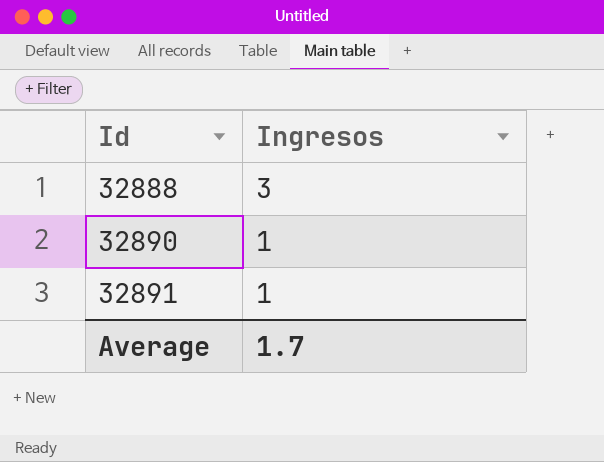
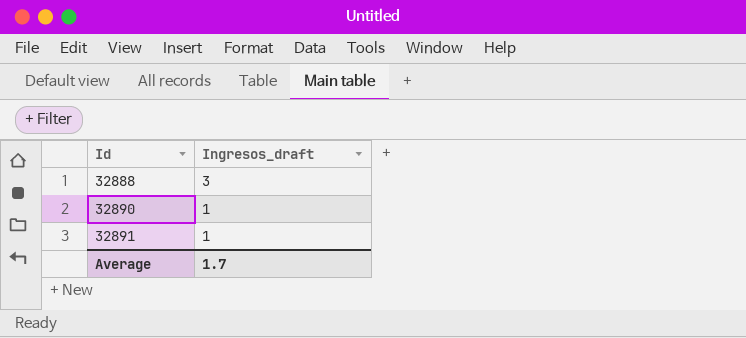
column name: Ingresos -> Ingresos_draft

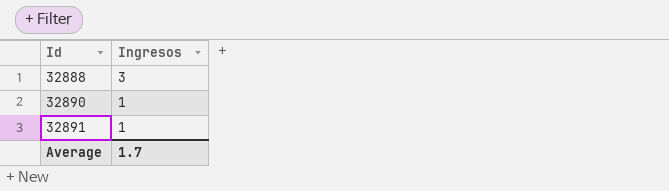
column name: Ingresos_draft -> Ingresos

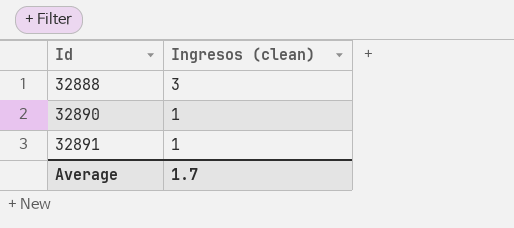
column name: Ingresos -> Ingresos (clean)

